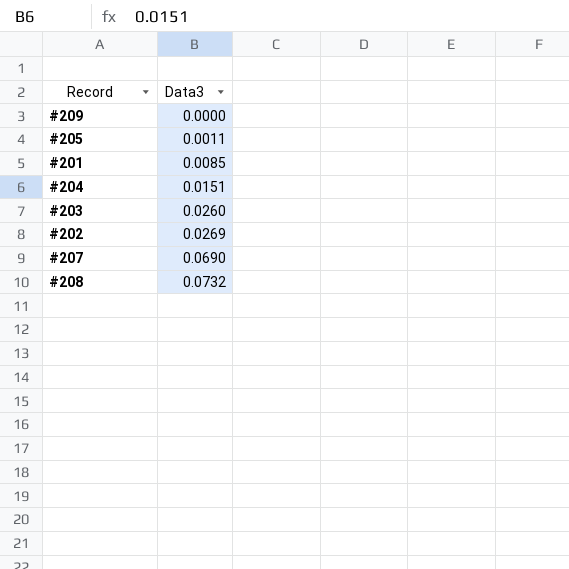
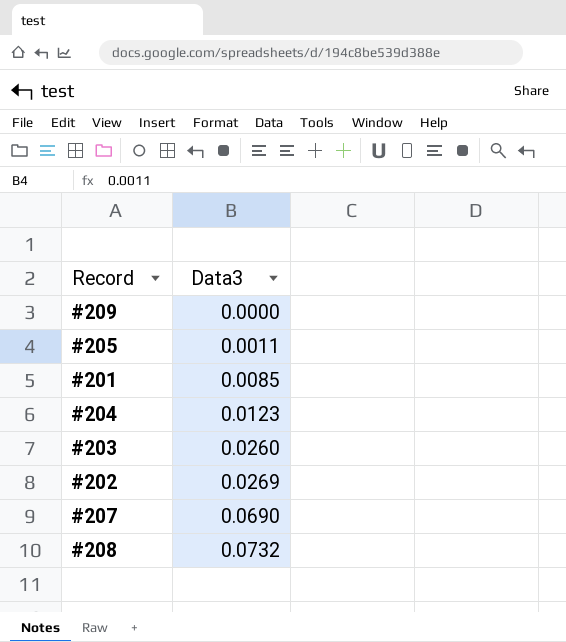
#204 | Data3: 0.0151 -> 0.0123

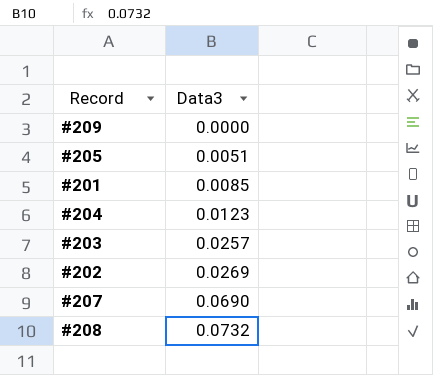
#205 | Data3: 0.0011 -> 0.0051
#203 | Data3: 0.0260 -> 0.0257

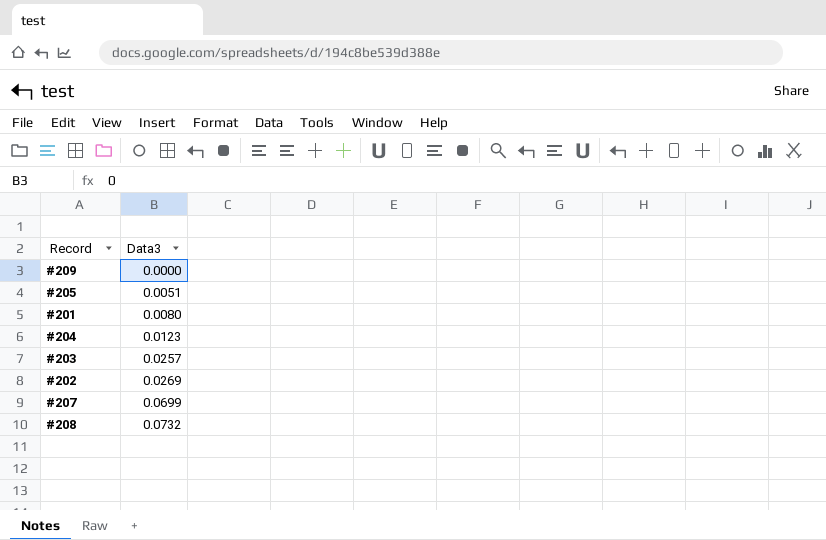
#201 | Data3: 0.0085 -> 0.0080
#207 | Data3: 0.0690 -> 0.0699

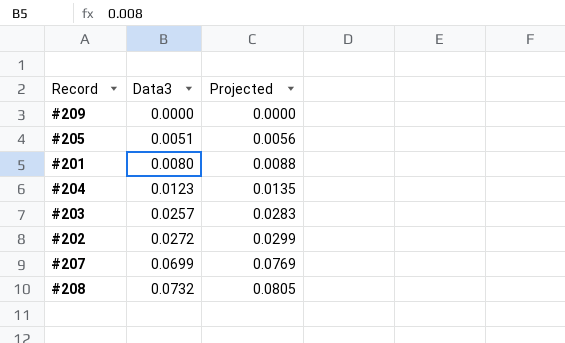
column Projected | formula: none -> [Data3] * 1.1
#202 | Data3: 0.0269 -> 0.0272

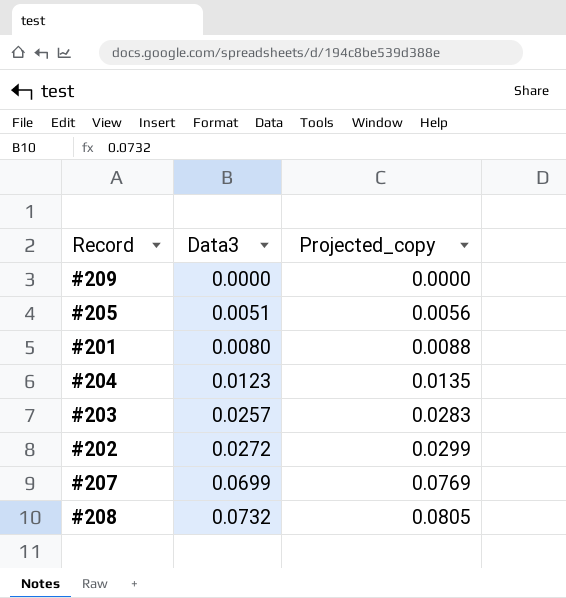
column name: Projected -> Projected_copy

